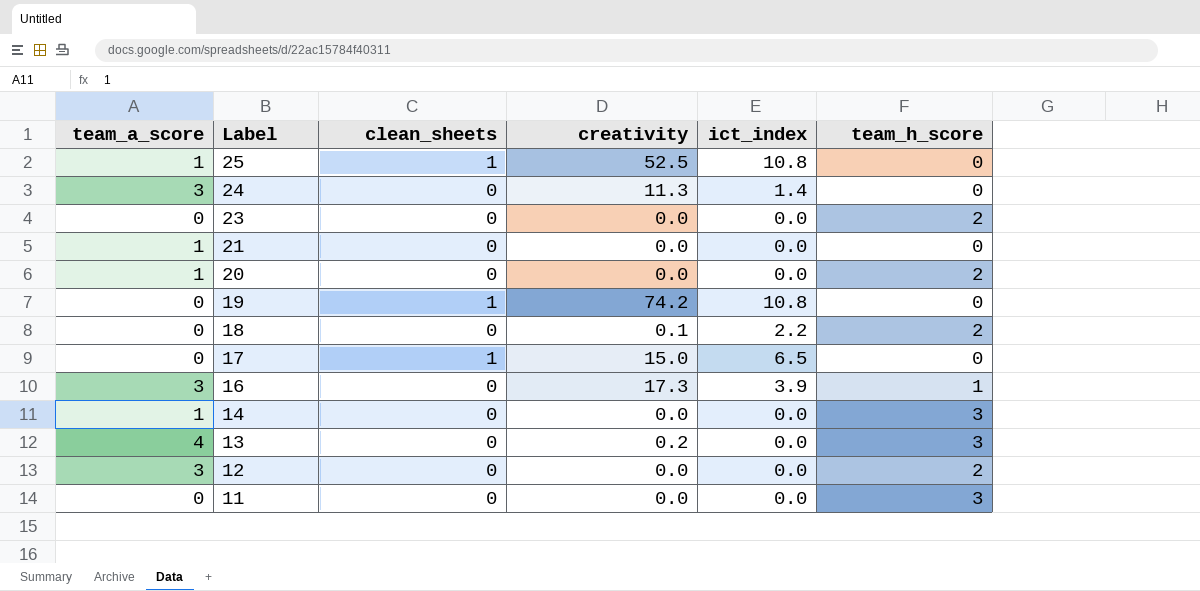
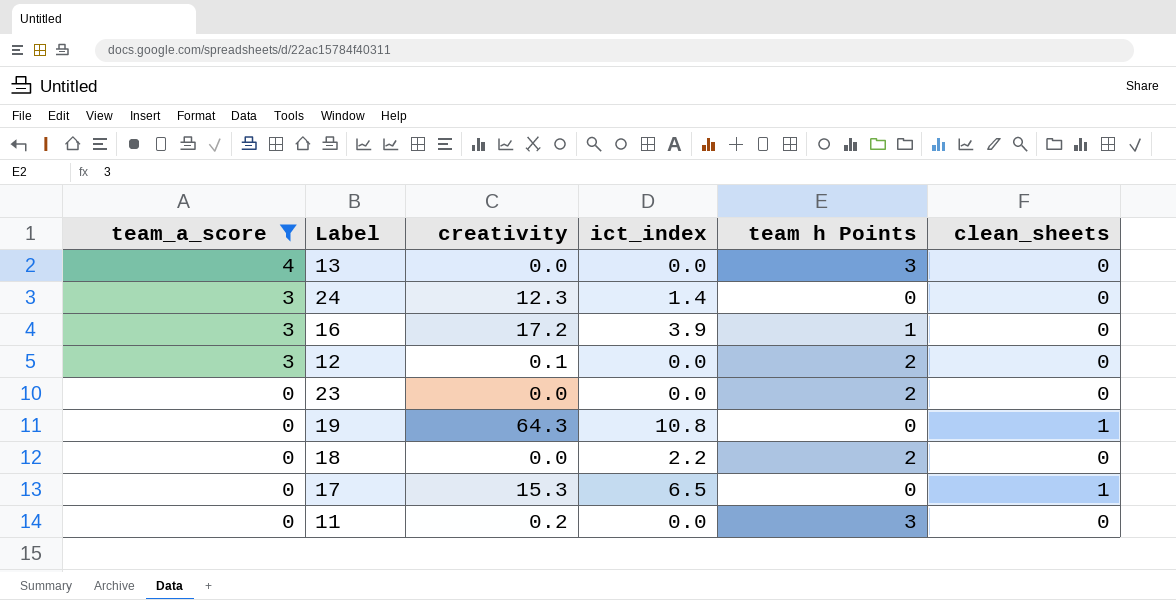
filter: none -> team_a_score != 1
row order: Label descending -> team_a_score descending
column name: team_h_score -> team h Points
column clean_sheets | position: 3 -> 6
13 | creativity: 0.2 -> 0.0
24 | creativity: 11.3 -> 12.3
16 | creativity: 17.3 -> 17.2
12 | creativity: 0.0 -> 0.1
19 | creativity: 74.2 -> 64.3
18 | creativity: 0.1 -> 0.0
17 | creativity: 15.0 -> 15.3
11 | creativity: 0.0 -> 0.2

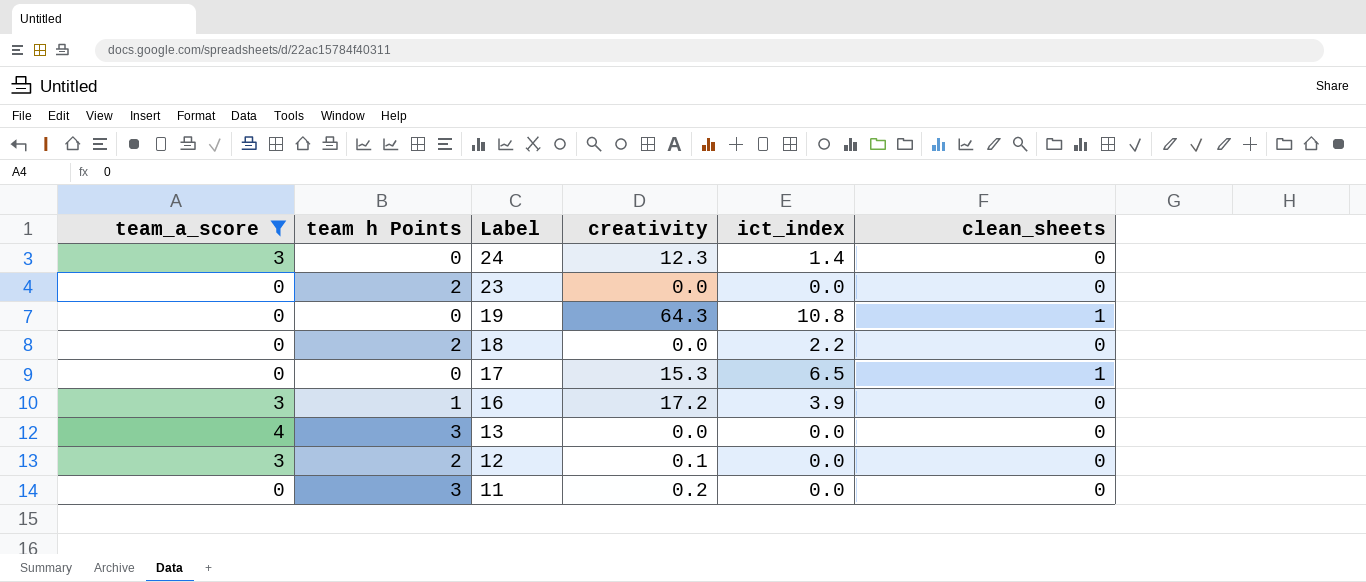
row order: team_a_score descending -> Label descending
column team h Points | position: 5 -> 2

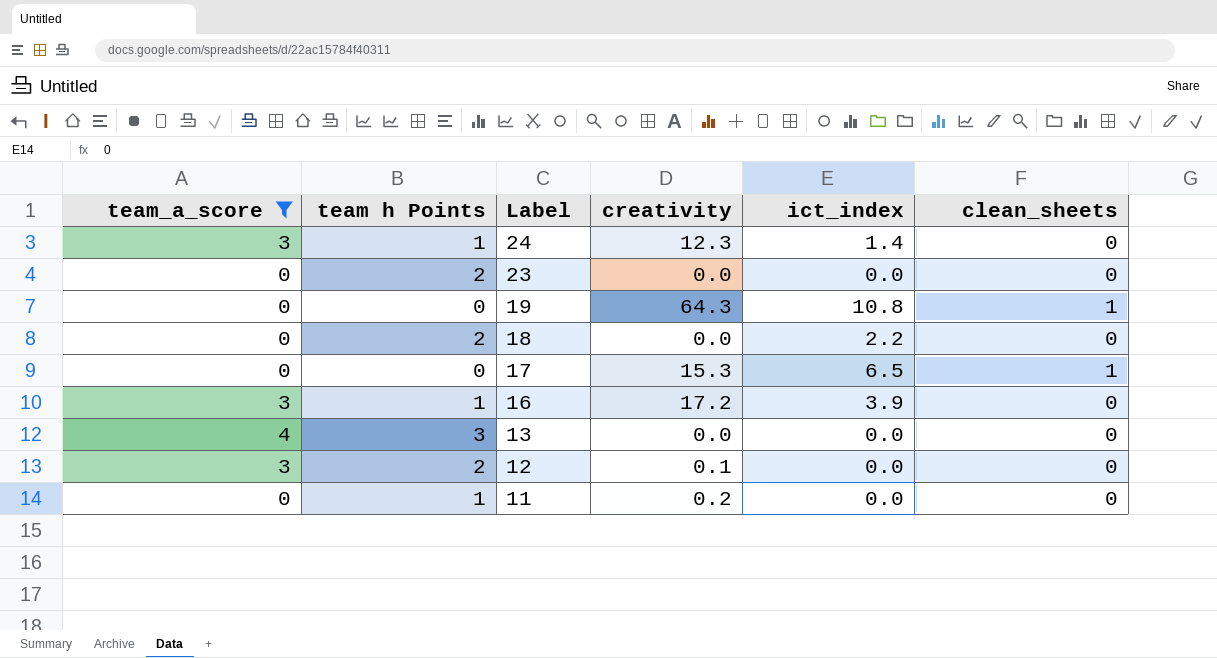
24 | team h Points: 0 -> 1
11 | team h Points: 3 -> 1

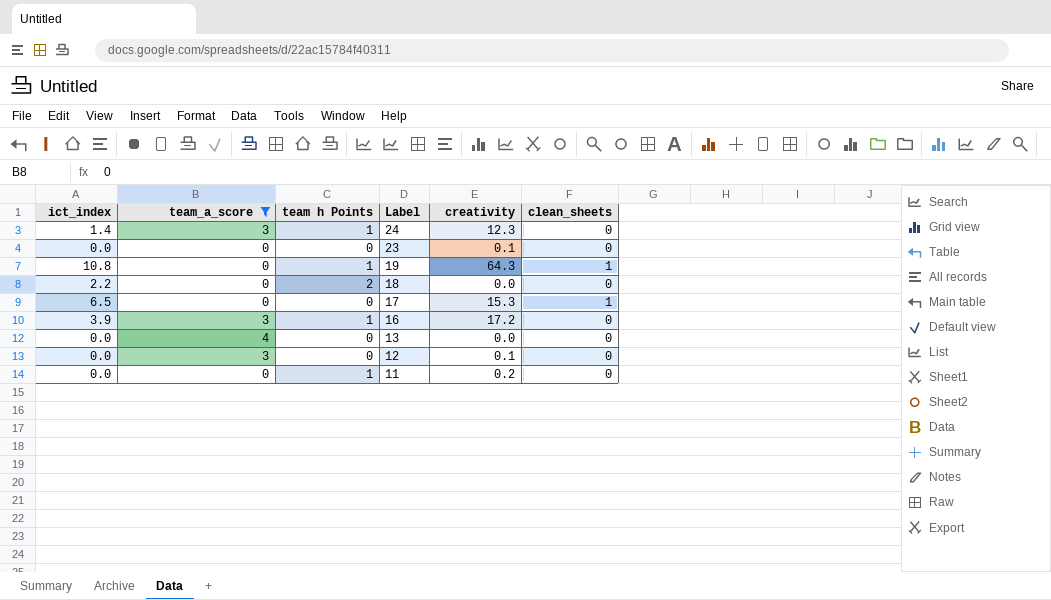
column ict_index | position: 5 -> 1
23 | team h Points: 2 -> 0
23 | creativity: 0.0 -> 0.1
19 | team h Points: 0 -> 1
13 | team h Points: 3 -> 0
12 | team h Points: 2 -> 0

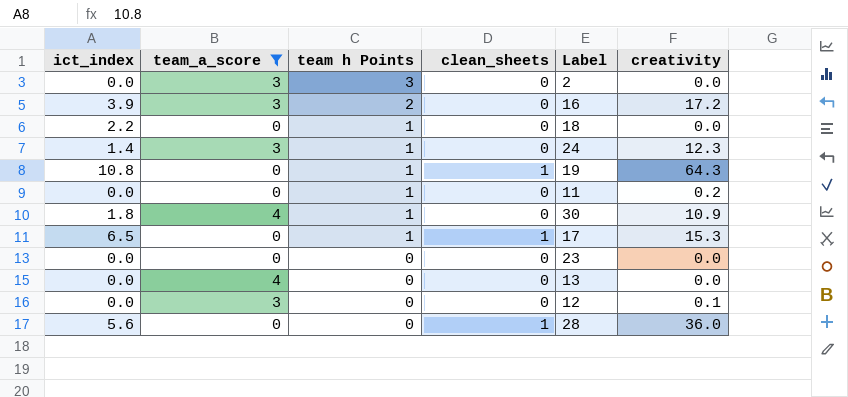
row order: Label descending -> team h Points descending
column clean_sheets | position: 6 -> 4
row 2: none -> 0.0 | 3 | 3 | 0 | 0.0
16 | team h Points: 1 -> 2
18 | team h Points: 2 -> 1
row 30: none -> 1.8 | 4 | 1 | 0 | 10.9
17 | team h Points: 0 -> 1
23 | creativity: 0.1 -> 0.0
row 28: none -> 5.6 | 0 | 0 | 1 | 36.0

